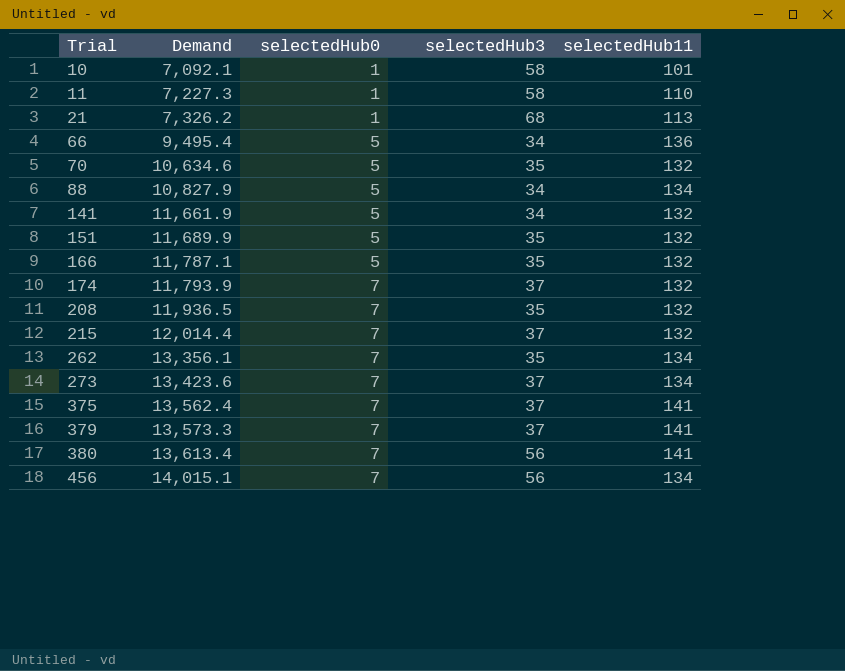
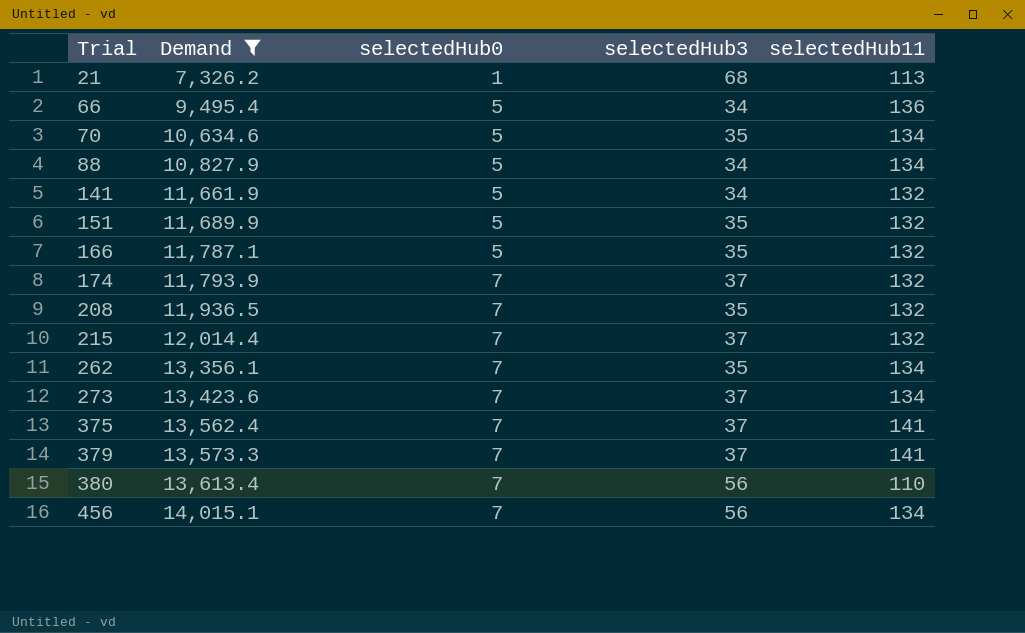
filter: none -> Demand >= 7,326.2
70 | selectedHub11: 132 -> 134
380 | selectedHub11: 141 -> 110

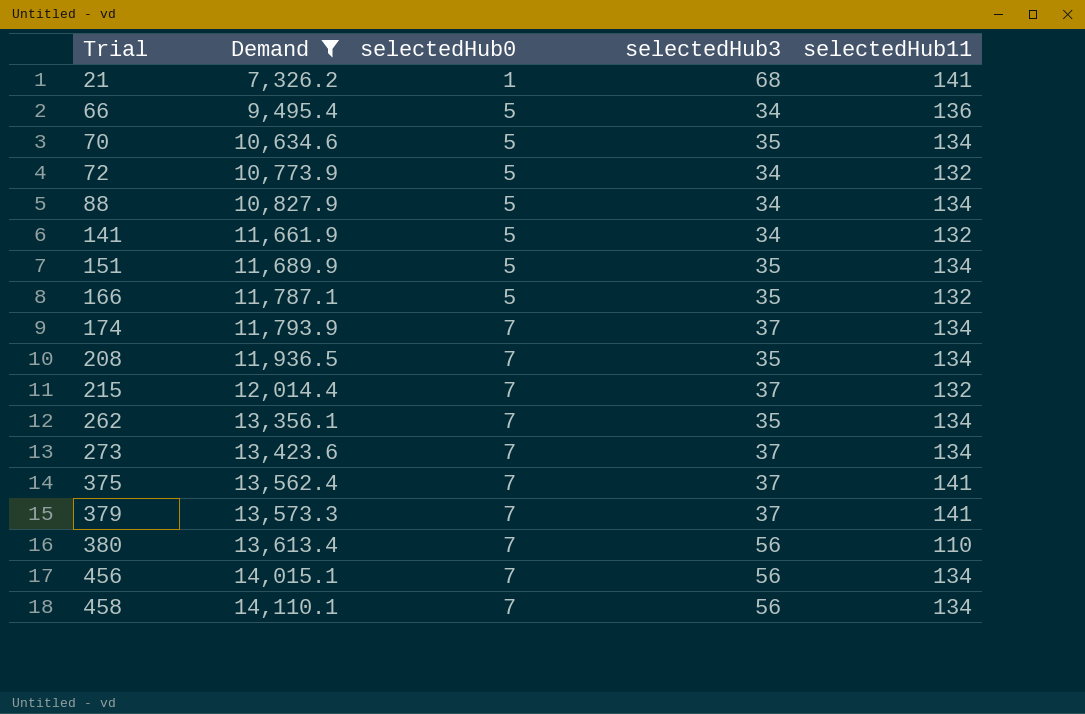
21 | selectedHub11: 113 -> 141
row 72: none -> 10,773.9 | 5 | 34 | 132
151 | selectedHub11: 132 -> 134
174 | selectedHub11: 132 -> 134
208 | selectedHub11: 132 -> 134
row 458: none -> 14,110.1 | 7 | 56 | 134

